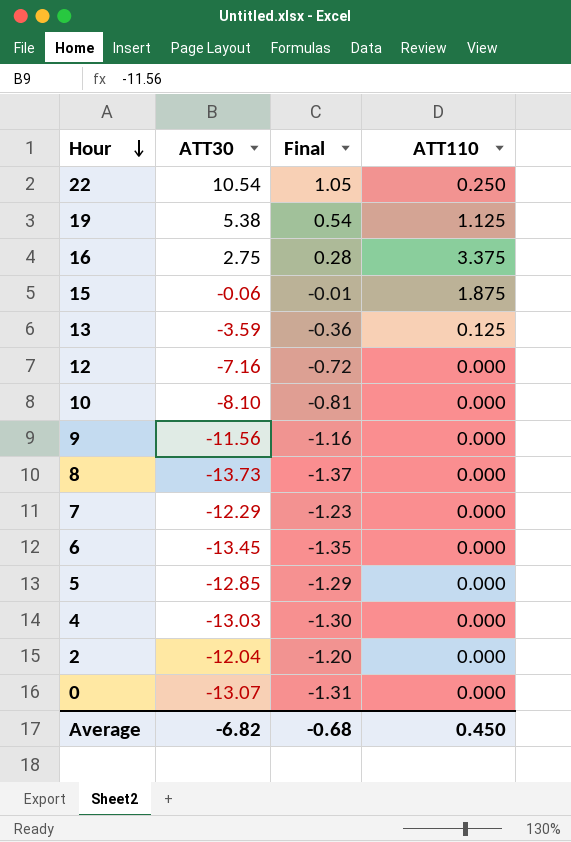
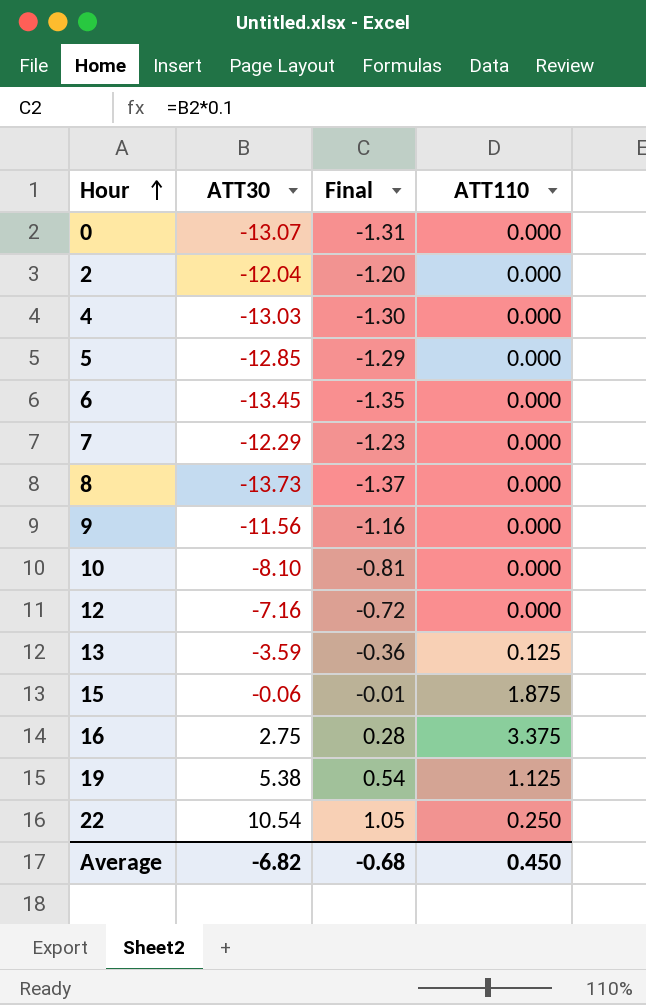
row order: Hour descending -> Hour ascending

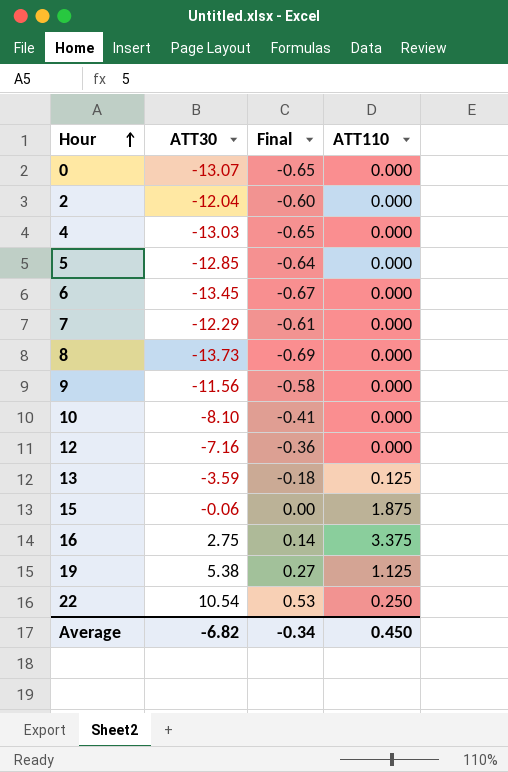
column Final | formula: [ATT30] * 0.1 -> [ATT30] * 0.05
Average | Final: -0.68 -> -0.34

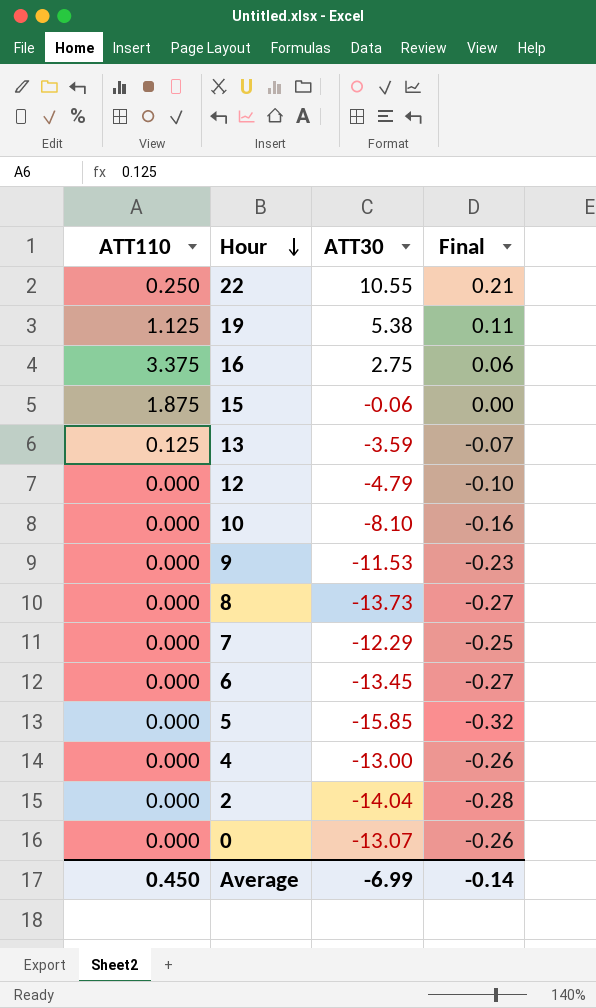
row order: Hour ascending -> Hour descending
column ATT110 | position: 4 -> 1
column Final | formula: [ATT30] * 0.05 -> [ATT30] * 0.02
22 | ATT30: 10.54 -> 10.55
12 | ATT30: -7.16 -> -4.79
9 | ATT30: -11.56 -> -11.53
5 | ATT30: -12.85 -> -15.85
4 | ATT30: -13.03 -> -13.00
2 | ATT30: -12.04 -> -14.04
Average | ATT30: -6.82 -> -6.99
Average | Final: -0.34 -> -0.14

